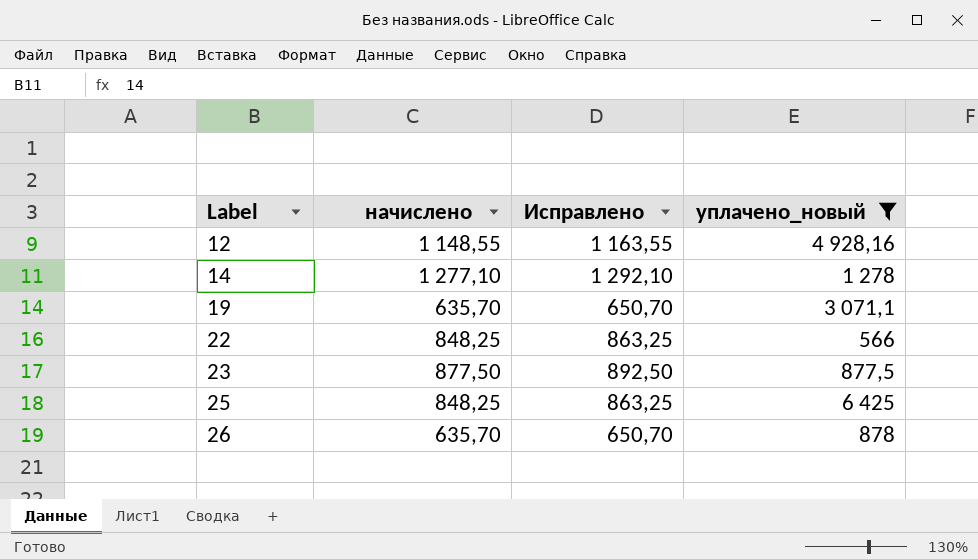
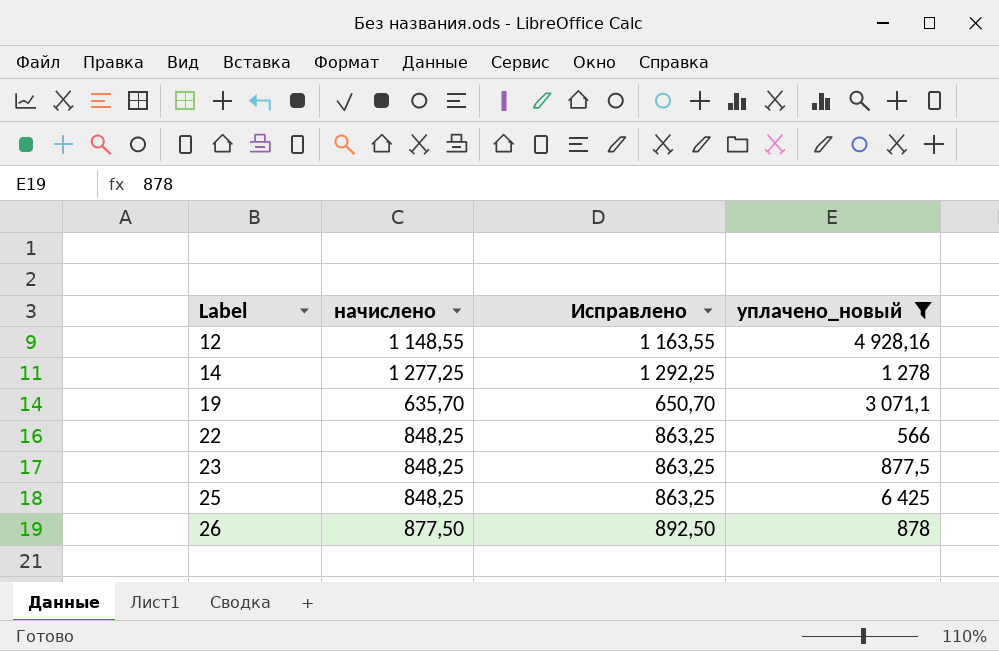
14 | начислено: 1 277,10 -> 1 277,25
14 | Исправлено: 1 292,10 -> 1 292,25
23 | начислено: 877,50 -> 848,25
23 | Исправлено: 892,50 -> 863,25
26 | начислено: 635,70 -> 877,50
26 | Исправлено: 650,70 -> 892,50

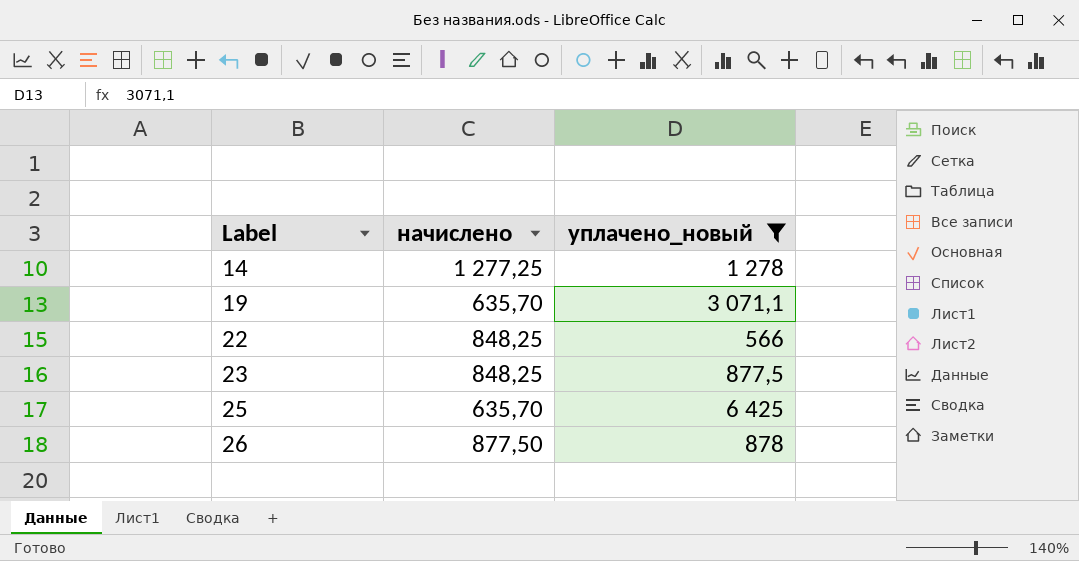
column Исправлено | formula: [начислено] + 15 -> none
row 12: 1 148,55 | 1 163,55 | 4 928,16 -> none
25 | начислено: 848,25 -> 635,70

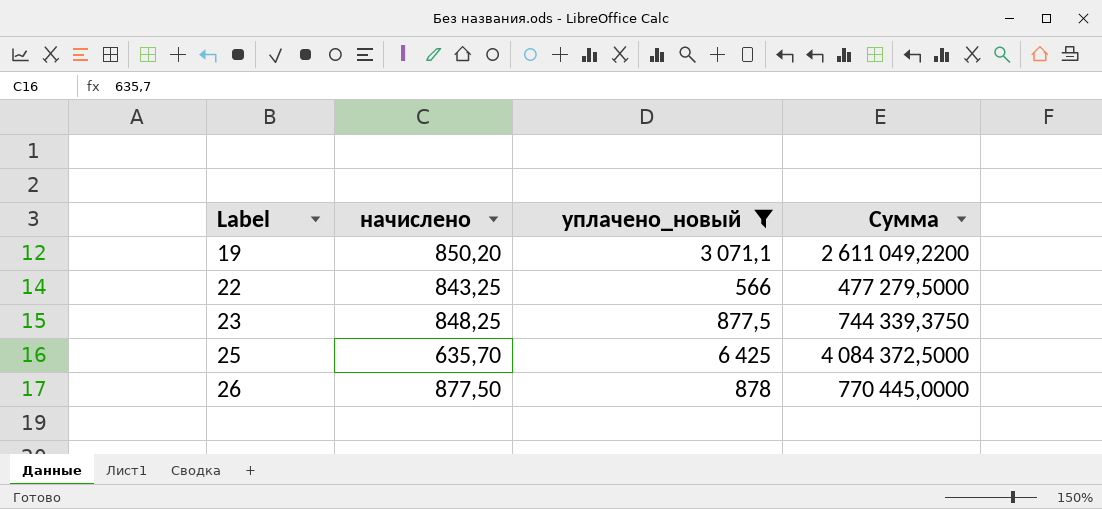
column Сумма | formula: none -> [начислено] * [уплачено_новый]
row 14: 1 277,25 | 1 278 -> none
19 | начислено: 635,70 -> 850,20
22 | начислено: 848,25 -> 843,25

